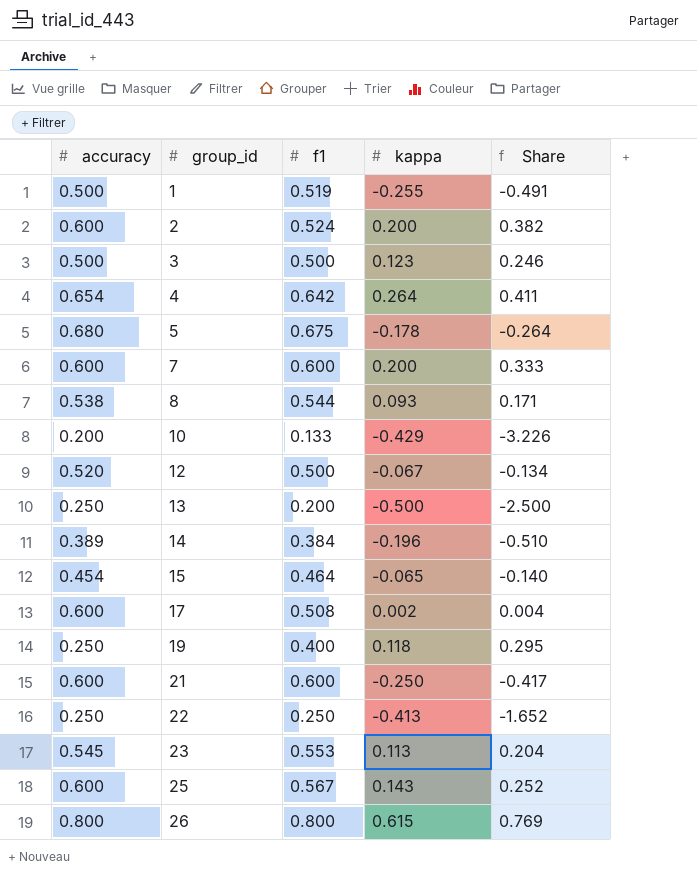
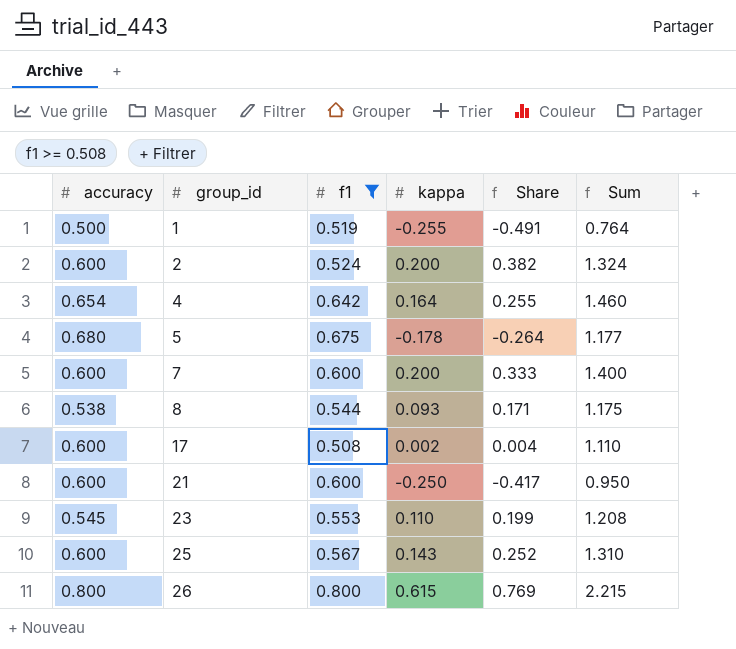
filter: none -> f1 >= 0.508
column Sum | formula: none -> [accuracy] + [f1] + [kappa]
4 | kappa: 0.264 -> 0.164
4 | Share: 0.411 -> 0.255
23 | kappa: 0.113 -> 0.110
23 | Share: 0.204 -> 0.199

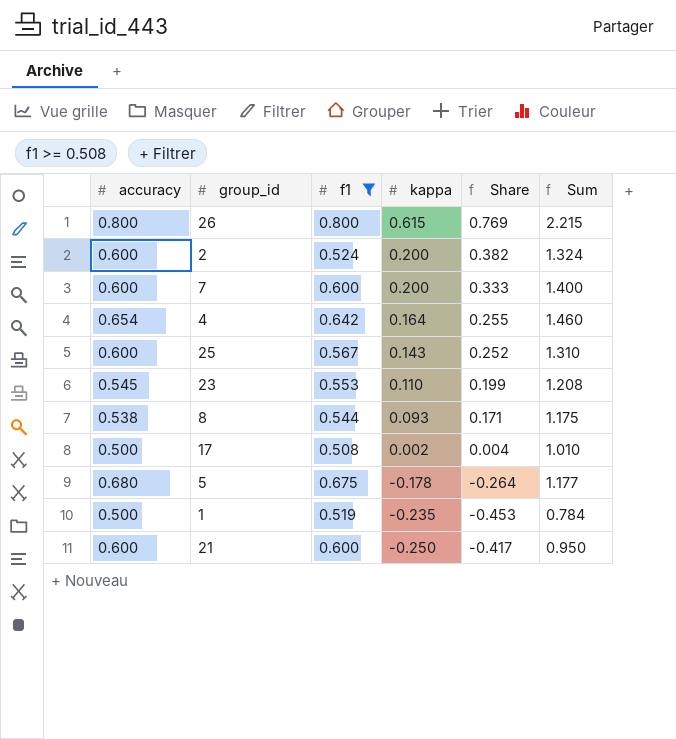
row order: group_id ascending -> kappa descending
17 | accuracy: 0.600 -> 0.500
17 | Sum: 1.110 -> 1.010
1 | kappa: -0.255 -> -0.235
1 | Share: -0.491 -> -0.453
1 | Sum: 0.764 -> 0.784

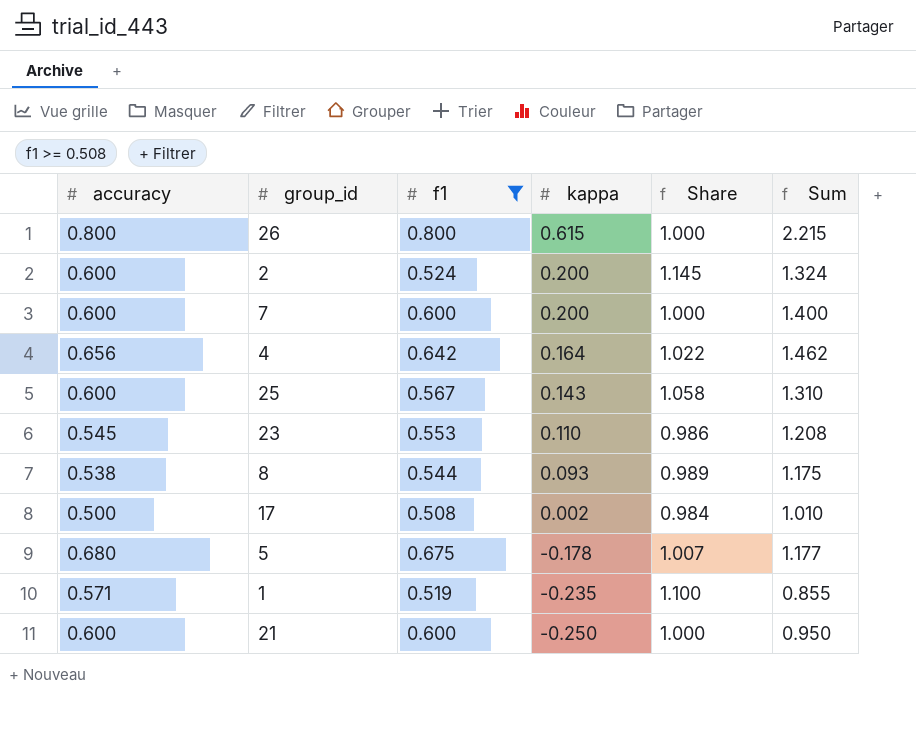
column Share | formula: [kappa] / [f1] -> [accuracy] / [f1]
4 | accuracy: 0.654 -> 0.656
4 | Sum: 1.460 -> 1.462
1 | accuracy: 0.500 -> 0.571
1 | Sum: 0.784 -> 0.855

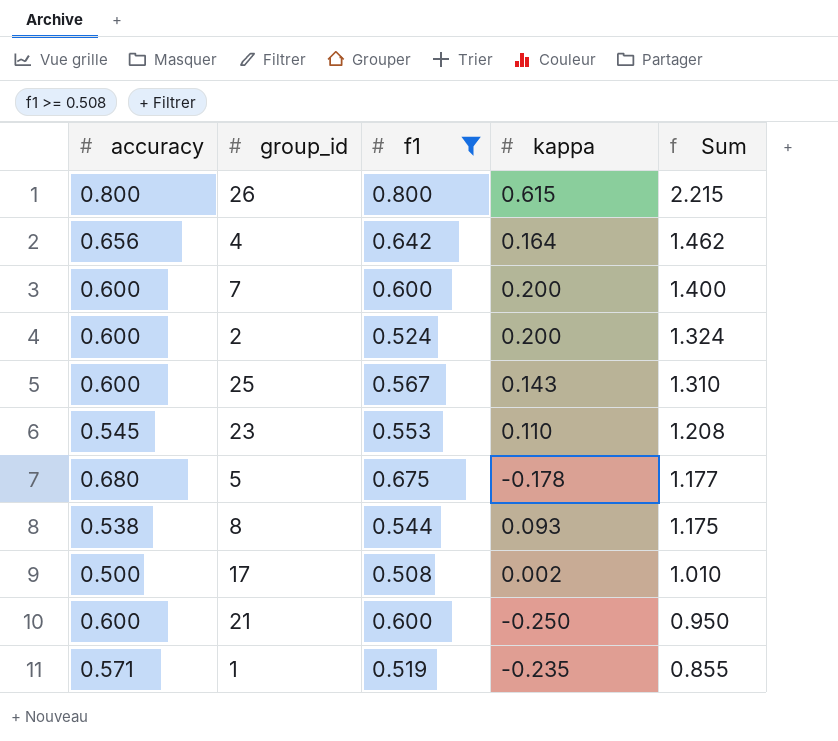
row order: kappa descending -> Sum descending
column Share | formula: [accuracy] / [f1] -> none

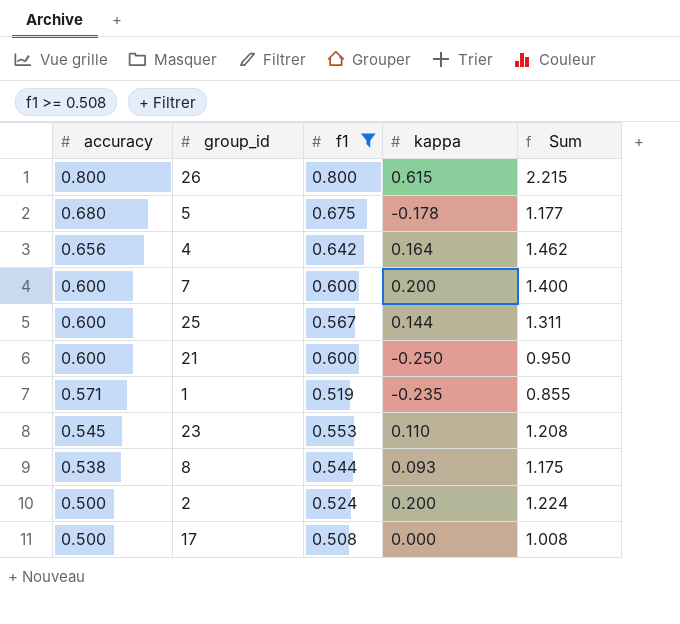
row order: Sum descending -> accuracy descending
25 | kappa: 0.143 -> 0.144
25 | Sum: 1.310 -> 1.311
2 | accuracy: 0.600 -> 0.500
2 | Sum: 1.324 -> 1.224
17 | kappa: 0.002 -> 0.000
17 | Sum: 1.010 -> 1.008

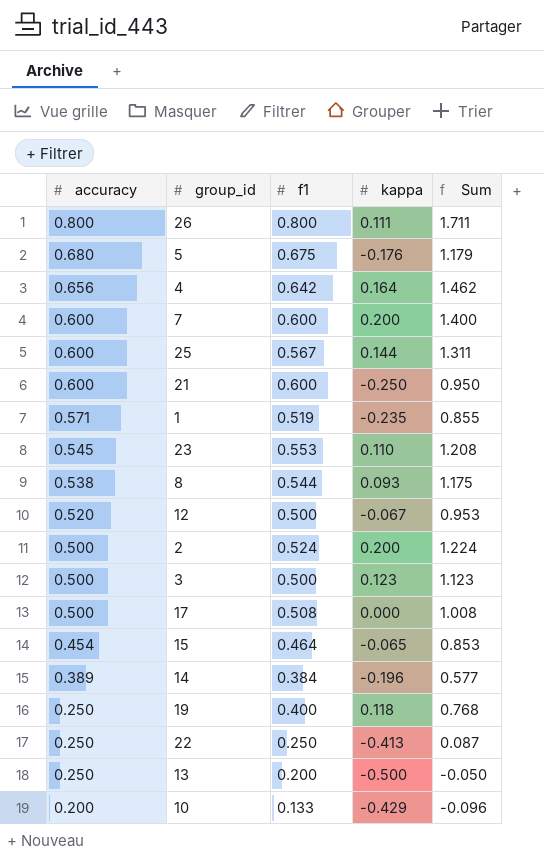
filter: f1 >= 0.508 -> none
26 | kappa: 0.615 -> 0.111
26 | Sum: 2.215 -> 1.711
5 | kappa: -0.178 -> -0.176
5 | Sum: 1.177 -> 1.179

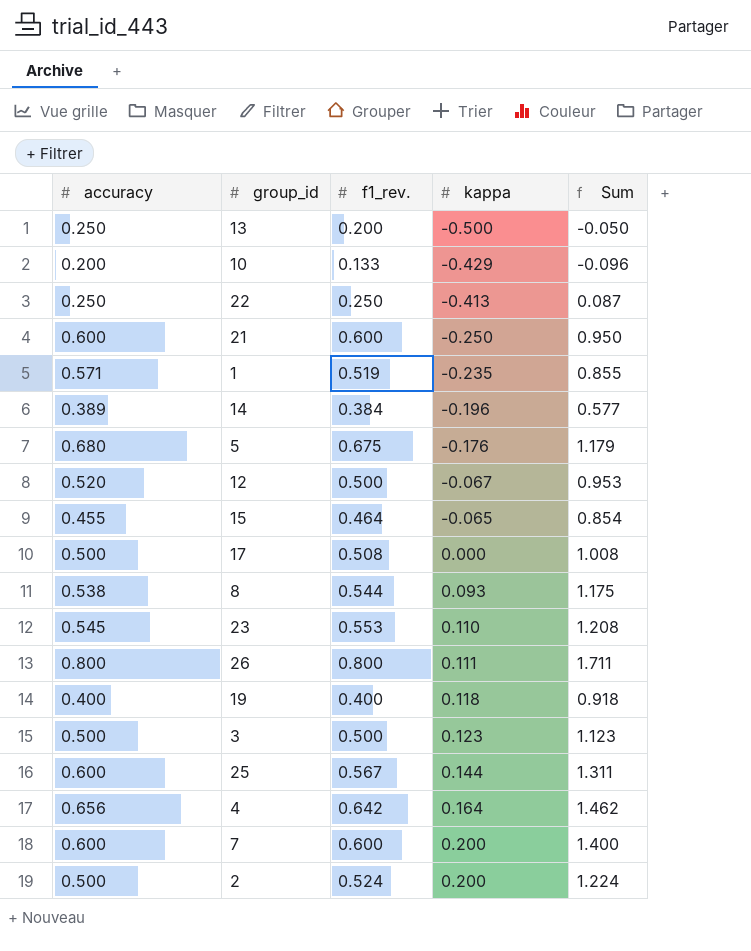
row order: accuracy descending -> kappa ascending
column name: f1 -> f1_rev.
15 | accuracy: 0.454 -> 0.455
15 | Sum: 0.853 -> 0.854
19 | accuracy: 0.250 -> 0.400
19 | Sum: 0.768 -> 0.918

